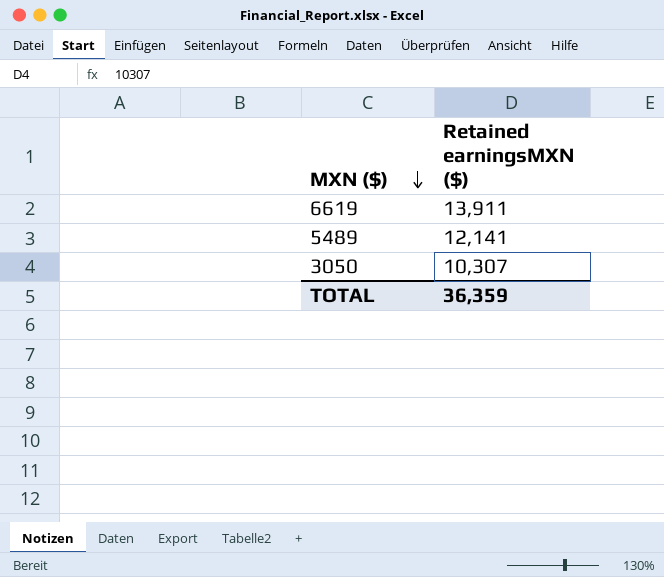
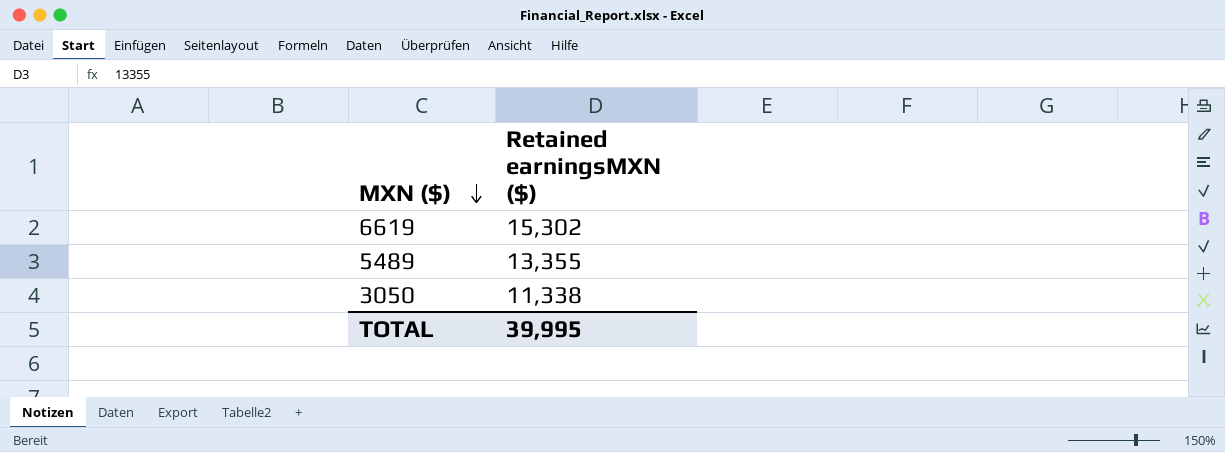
6619 | Retained earningsMXN ($): 13,911 -> 15,302
5489 | Retained earningsMXN ($): 12,141 -> 13,355
3050 | Retained earningsMXN ($): 10,307 -> 11,338
TOTAL | Retained earningsMXN ($): 36,359 -> 39,995

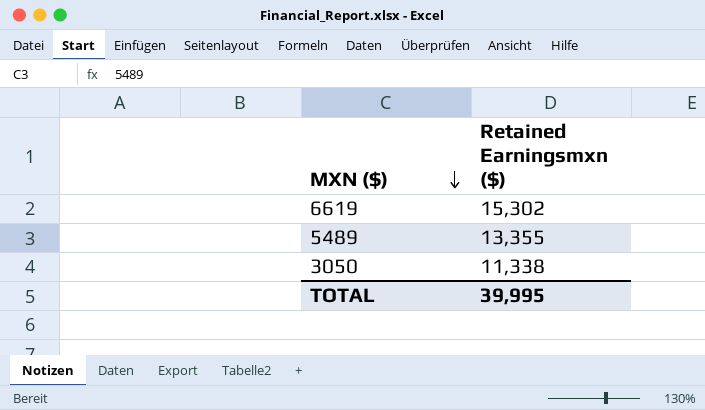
column name: Retained earningsMXN ($) -> Retained Earningsmxn ($)

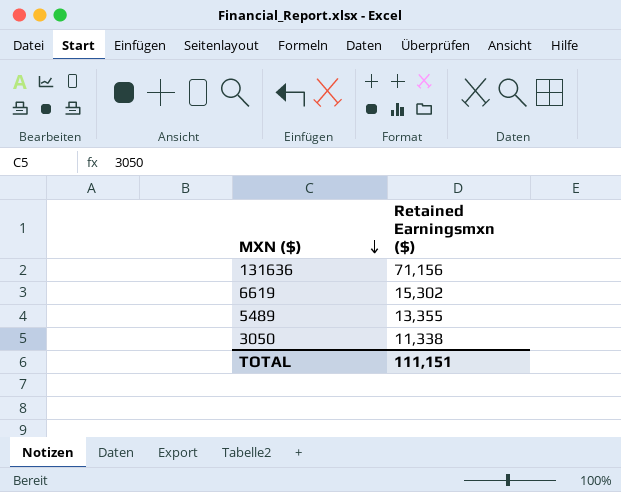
row 131636: none -> 71,156
TOTAL | Retained Earningsmxn ($): 39,995 -> 111,151

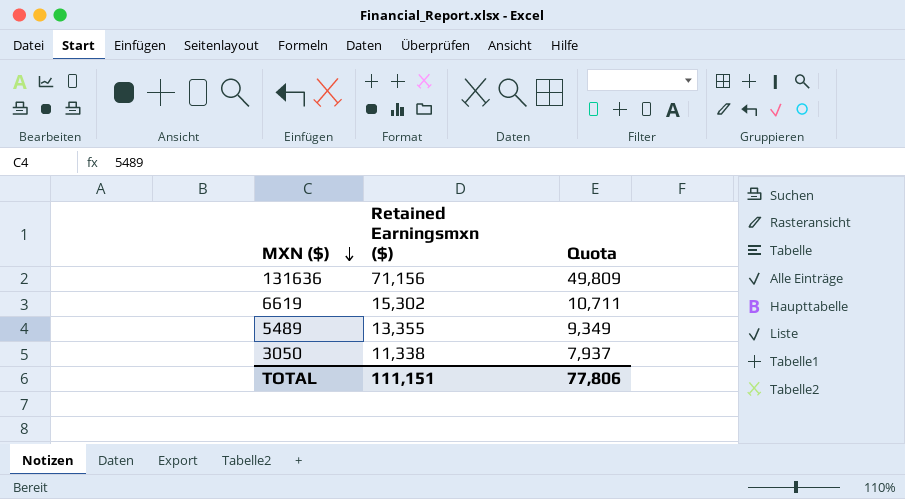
column Quota | formula: none -> [Retained Earningsmxn ($)] * 0.7

